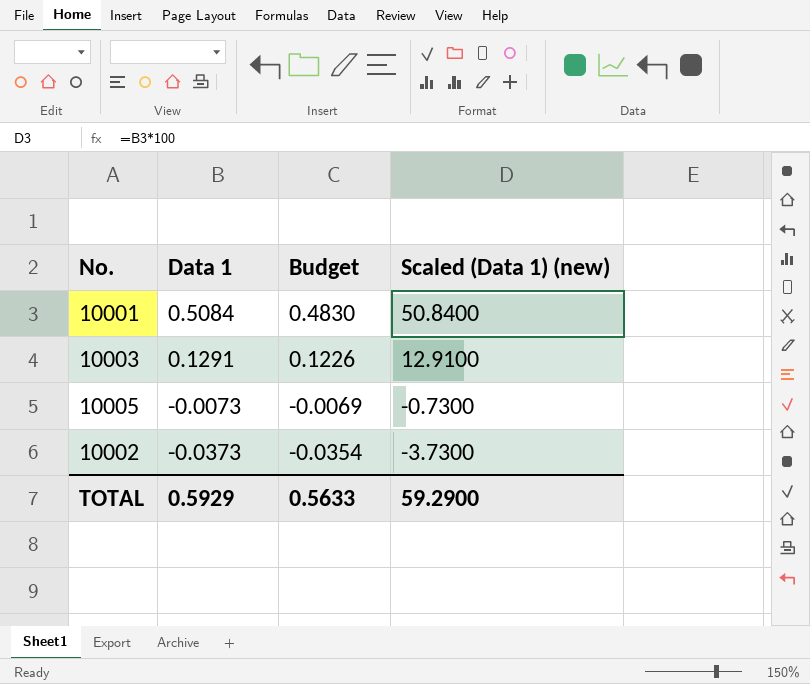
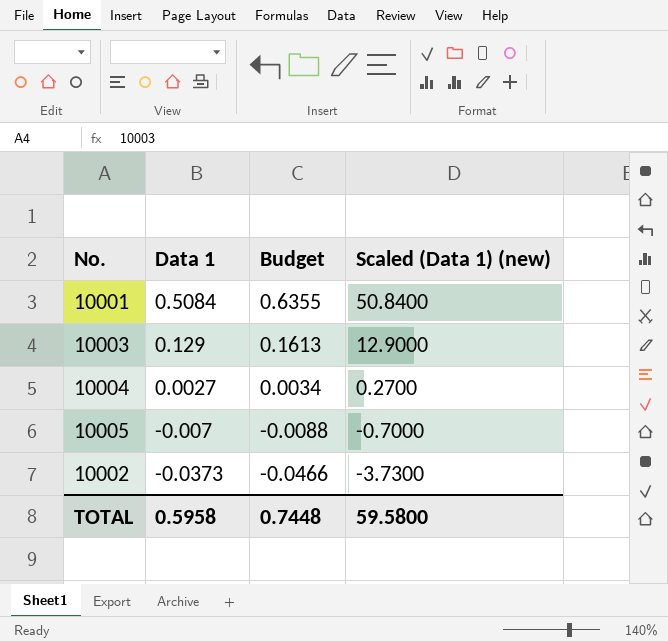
column Budget | formula: [Data 1] * 0.95 -> [Data 1] * 1.25
10003 | Data 1: 0.1291 -> 0.129
10003 | Scaled (Data 1) (new): 12.9100 -> 12.9000
row 10004: none -> 0.0027 | 0.0034 | 0.2700
10005 | Data 1: -0.0073 -> -0.007
10005 | Scaled (Data 1) (new): -0.7300 -> -0.7000
TOTAL | Data 1: 0.5929 -> 0.5958
TOTAL | Budget: 0.5633 -> 0.7448
TOTAL | Scaled (Data 1) (new): 59.2900 -> 59.5800

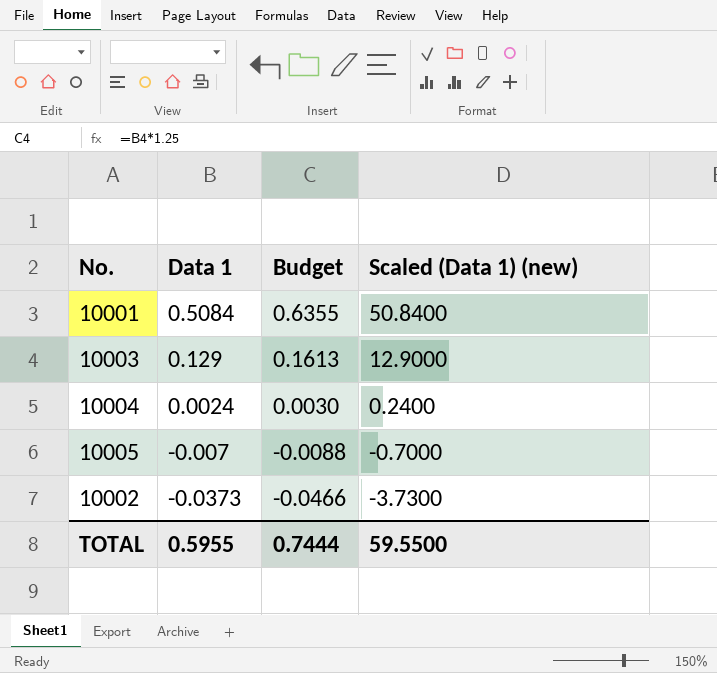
10004 | Data 1: 0.0027 -> 0.0024
10004 | Budget: 0.0034 -> 0.0030
10004 | Scaled (Data 1) (new): 0.2700 -> 0.2400
TOTAL | Data 1: 0.5958 -> 0.5955
TOTAL | Budget: 0.7448 -> 0.7444
TOTAL | Scaled (Data 1) (new): 59.5800 -> 59.5500

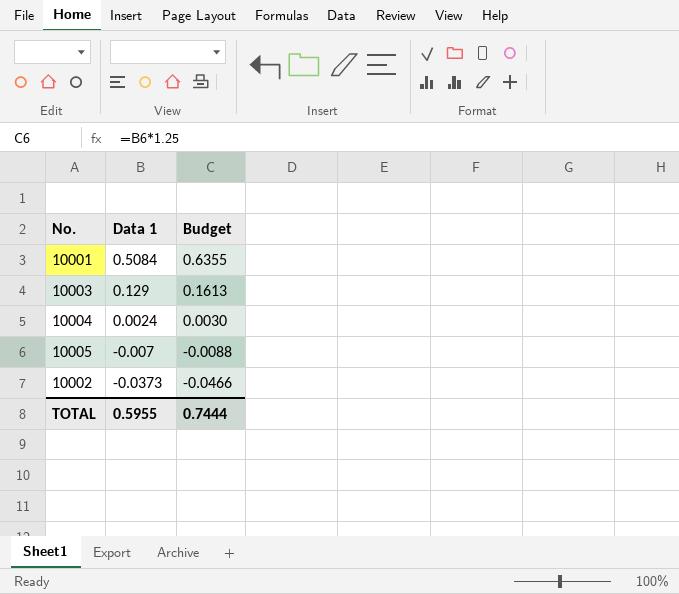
column Scaled (Data 1) (new) | formula: [Data 1] * 100 -> none

